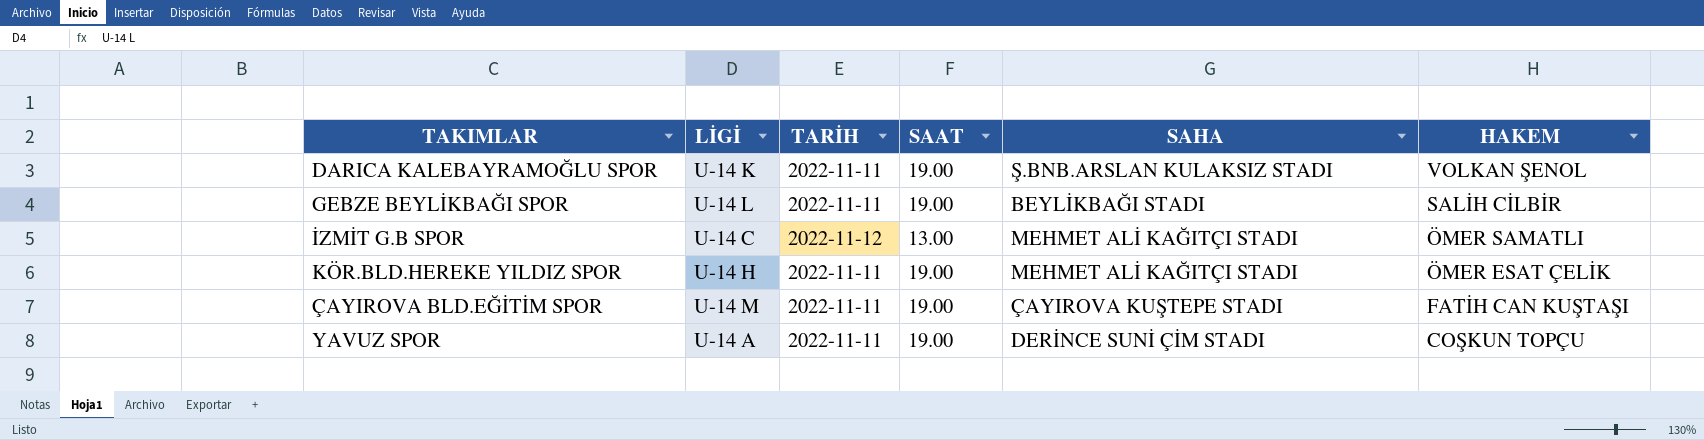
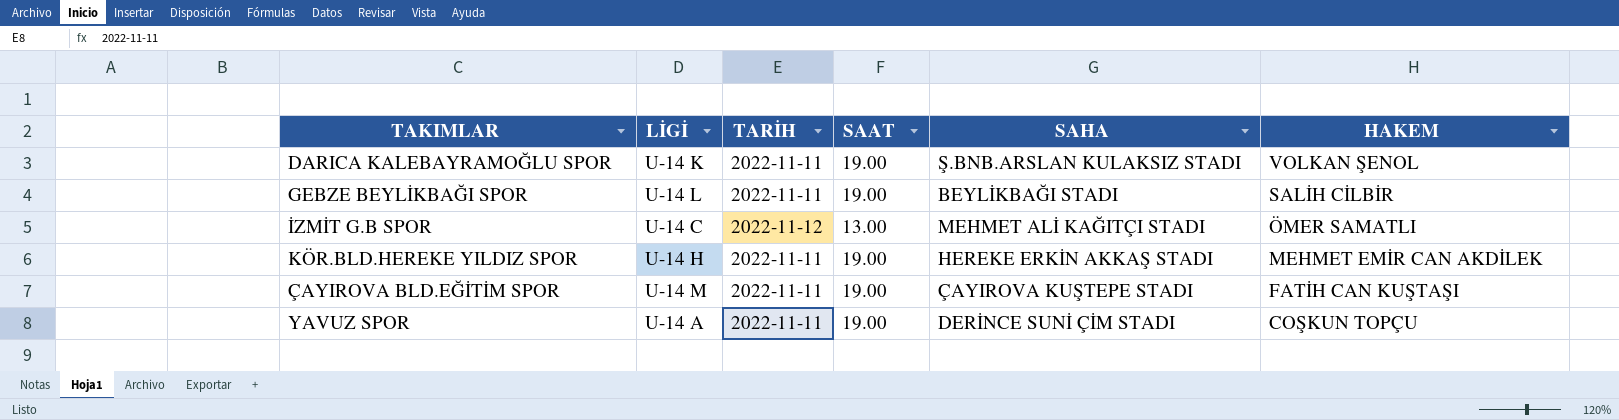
KÖR.BLD.HEREKE YILDIZ SPOR | SAHA: MEHMET ALİ KAĞITÇI STADI -> HEREKE ERKİN AKKAŞ STADI
KÖR.BLD.HEREKE YILDIZ SPOR | HAKEM: ÖMER ESAT ÇELİK -> MEHMET EMİR CAN AKDİLEK

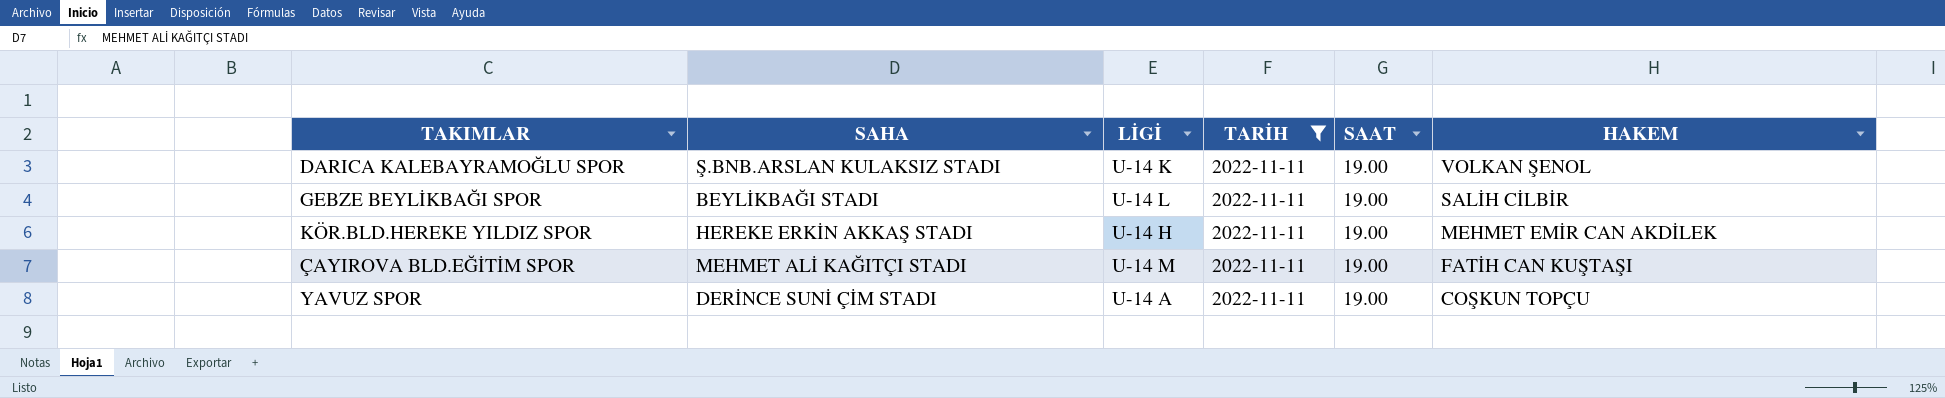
filter: none -> TARİH = 2022-11-11
column SAHA | position: 5 -> 2
ÇAYIROVA BLD.EĞİTİM SPOR | SAHA: ÇAYIROVA KUŞTEPE STADI -> MEHMET ALİ KAĞITÇI STADI

